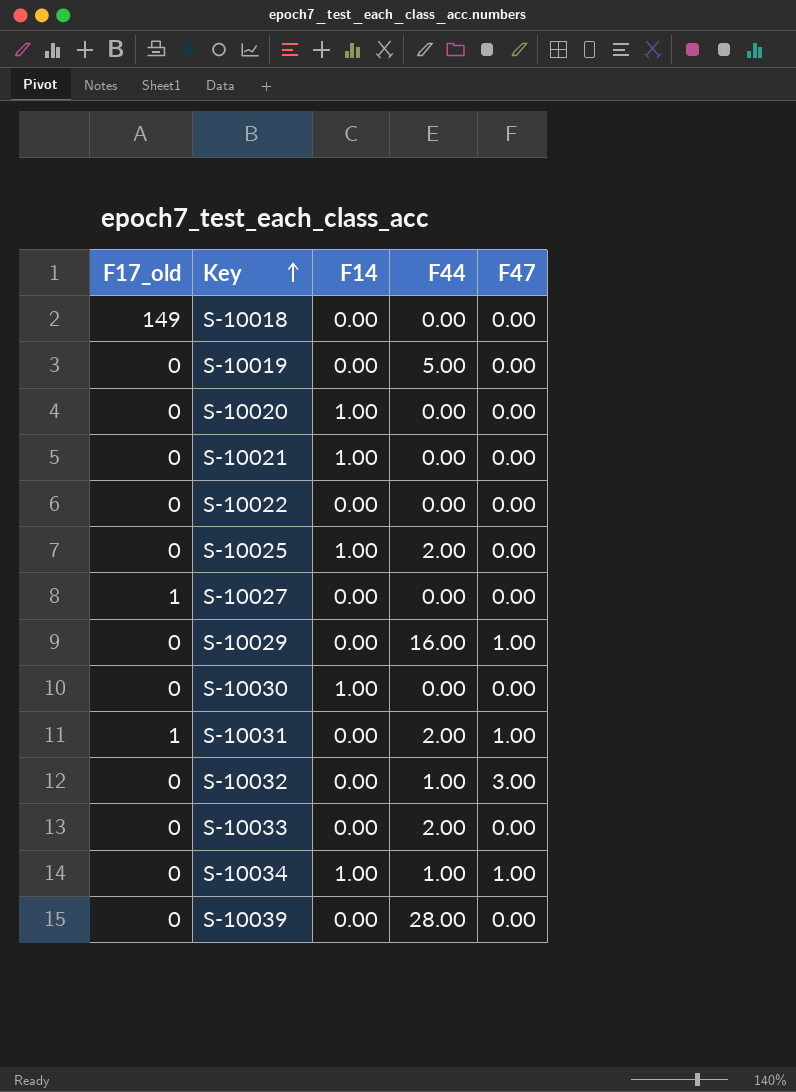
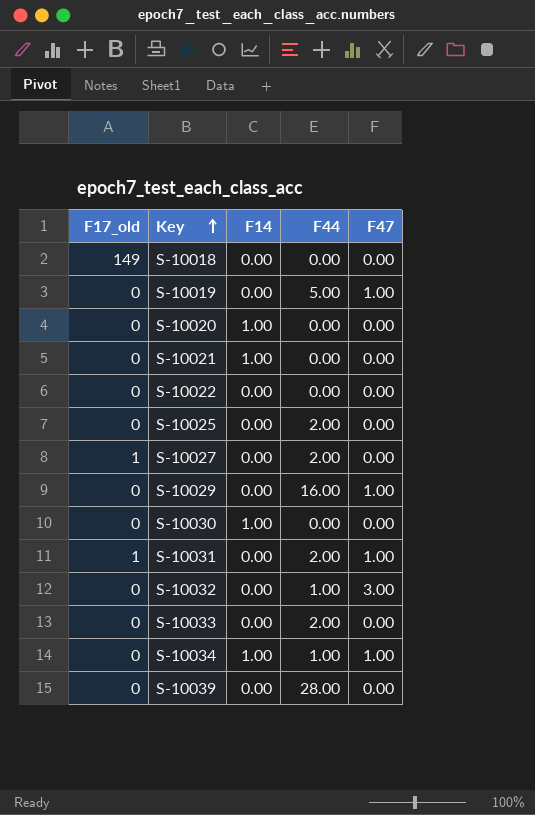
S-10019 | F47: 0.00 -> 1.00
S-10025 | F14: 1.00 -> 0.00
S-10027 | F44: 0.00 -> 2.00

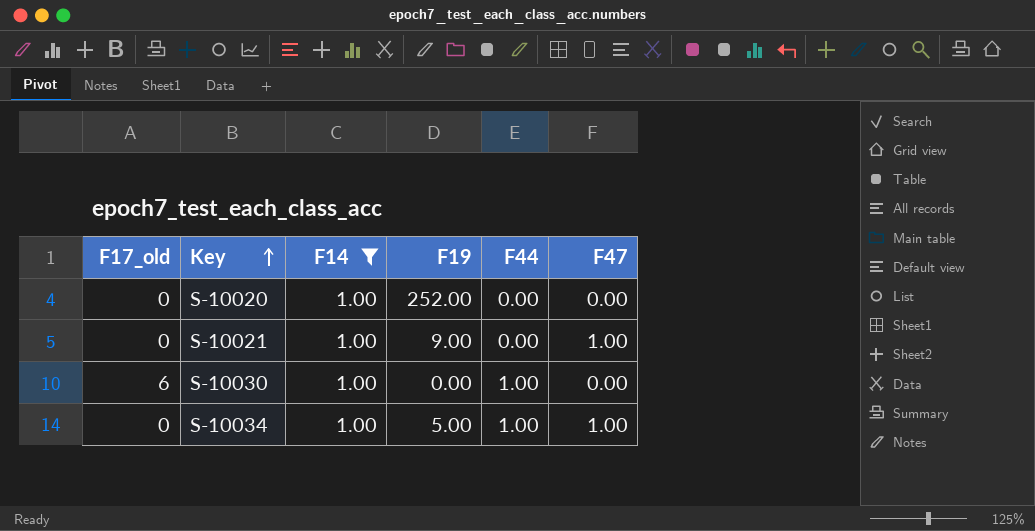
filter: none -> F14 = 1.00
column F19 | position: none -> 4
S-10021 | F47: 0.00 -> 1.00
S-10030 | F17_old: 0 -> 6
S-10030 | F44: 0.00 -> 1.00

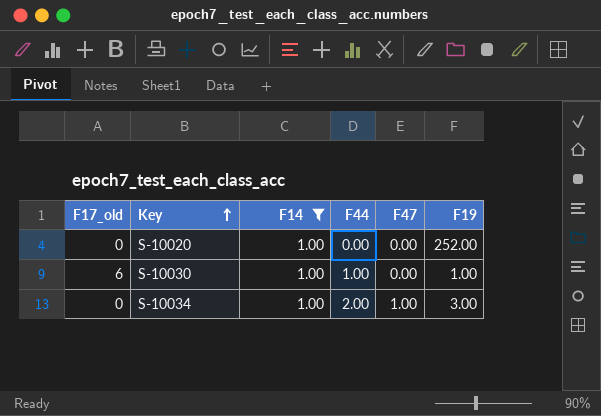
column F19 | position: 4 -> 6
row S-10021: 0 | 1.00 | 9.00 | 0.00 | 1.00 -> none
S-10030 | F19: 0.00 -> 1.00
S-10034 | F44: 1.00 -> 2.00
S-10034 | F19: 5.00 -> 3.00

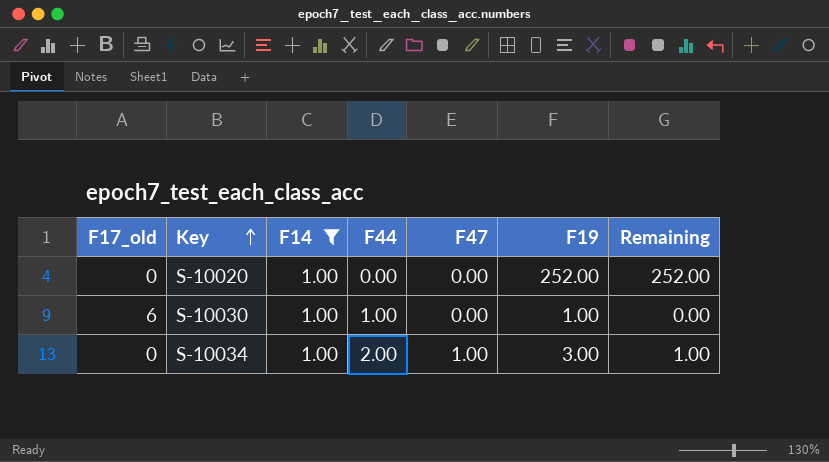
column Remaining | formula: none -> [F19] - [F44]

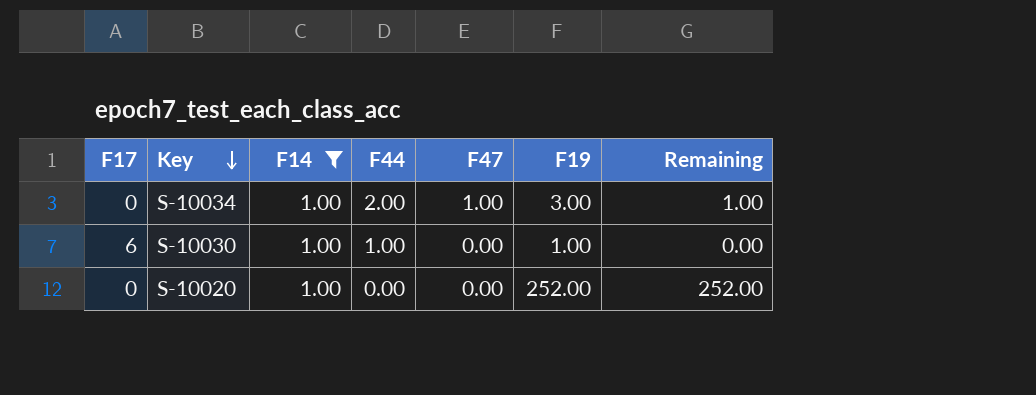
row order: Key ascending -> Key descending
column name: F17_old -> F17

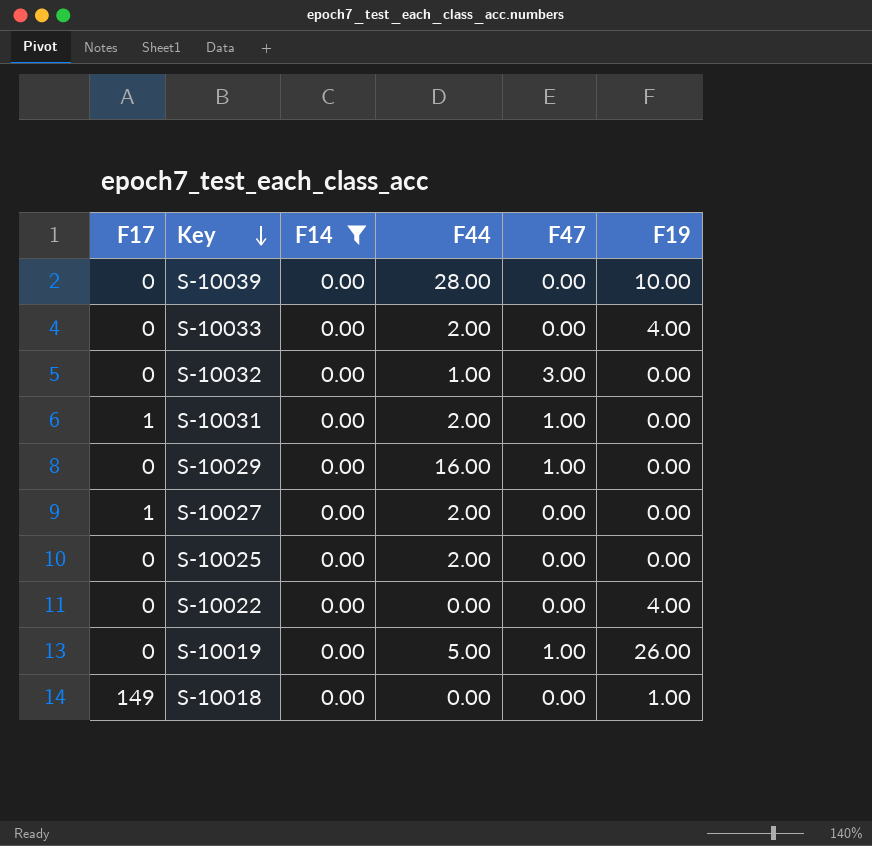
filter: F14 = 1.00 -> F14 = 0.00
column Remaining | formula: [F19] - [F44] -> none

